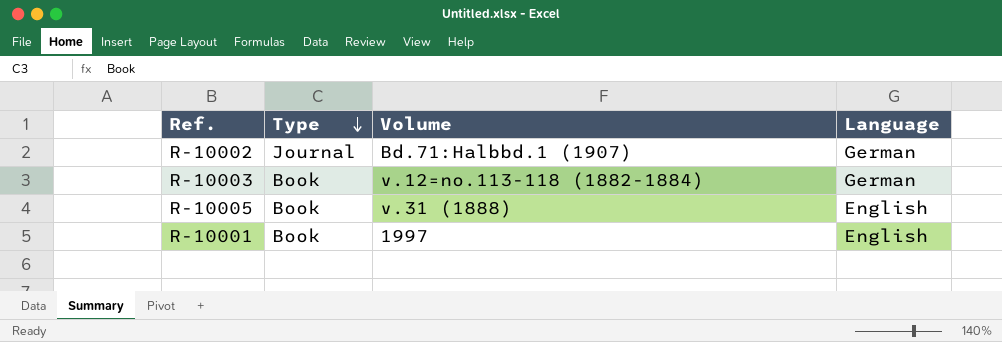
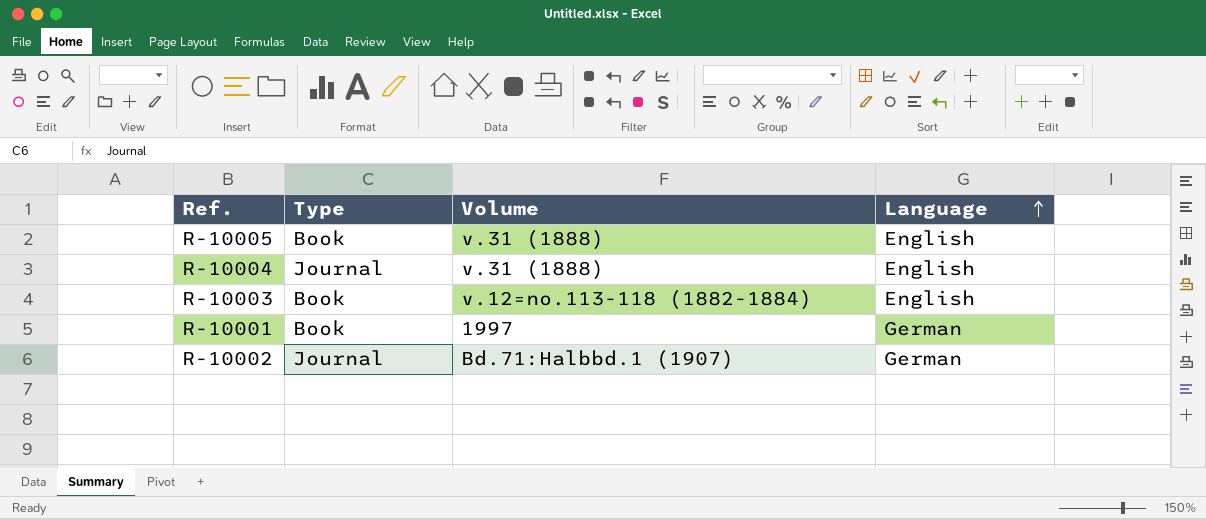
row order: Type descending -> Language ascending
row R-10004: none -> Journal | v.31 (1888) | English
R-10003 | Language: German -> English
R-10001 | Language: English -> German

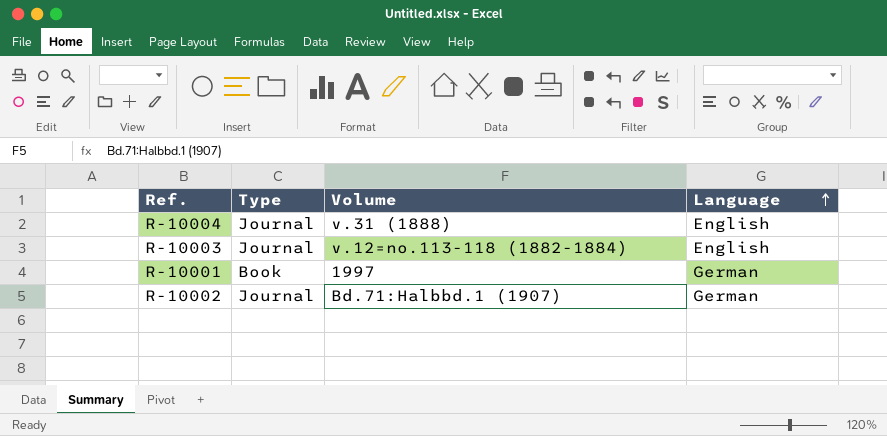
row R-10005: Book | v.31 (1888) | English -> none
R-10003 | Type: Book -> Journal

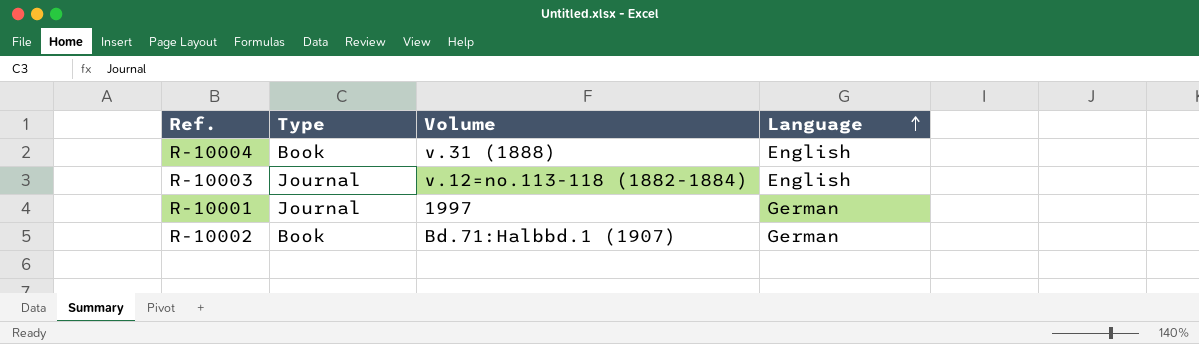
R-10004 | Type: Journal -> Book
R-10001 | Type: Book -> Journal
R-10002 | Type: Journal -> Book

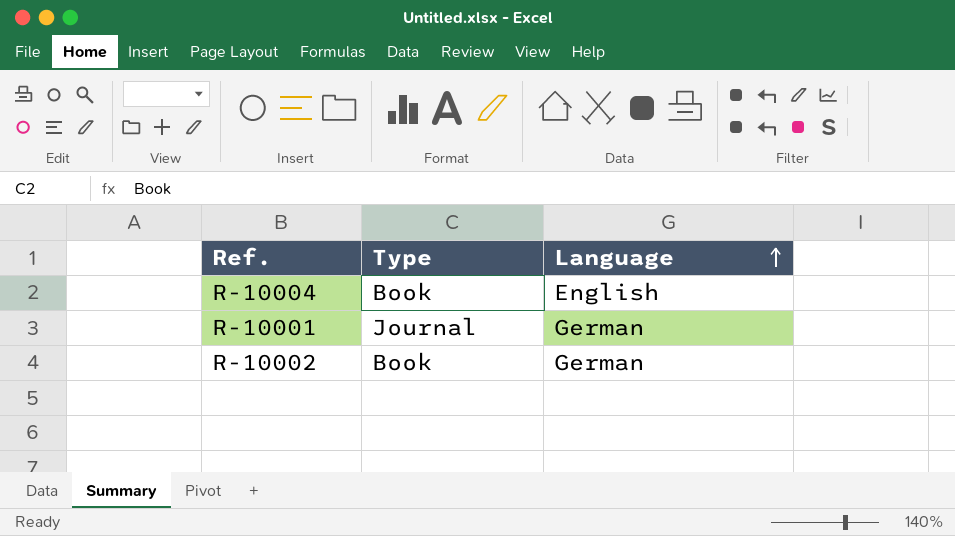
column Volume | position: 3 -> none
row R-10003: Journal | v.12=no.113-118 (1882-1884) | English -> none

